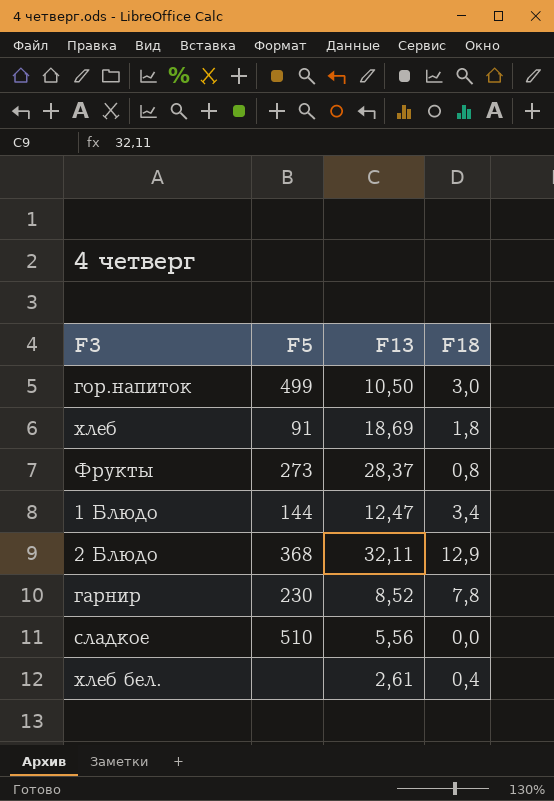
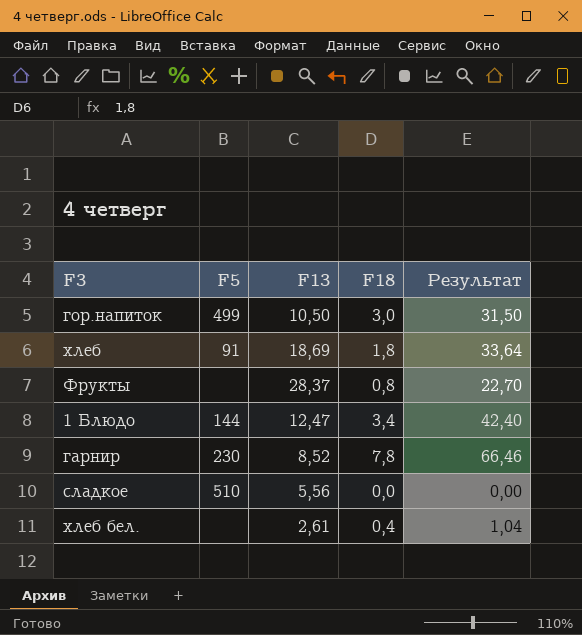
column Результат | formula: none -> [F13] * [F18]
row 2 Блюдо: 368 | 32,11 | 12,9 -> none
Фрукты | F5: 273 -> none

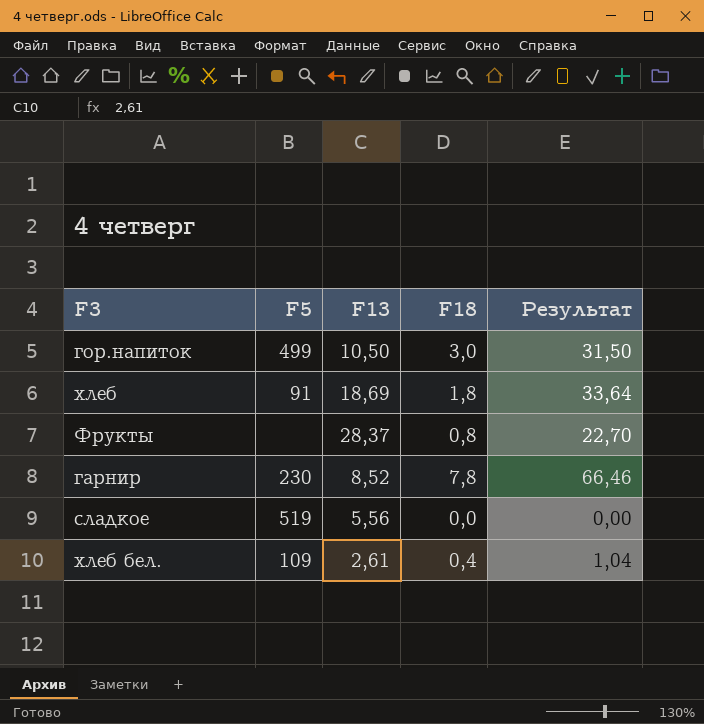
row 1 Блюдо: 144 | 12,47 | 3,4 | 42,40 -> none
сладкое | F5: 510 -> 519
хлеб бел. | F5: none -> 109

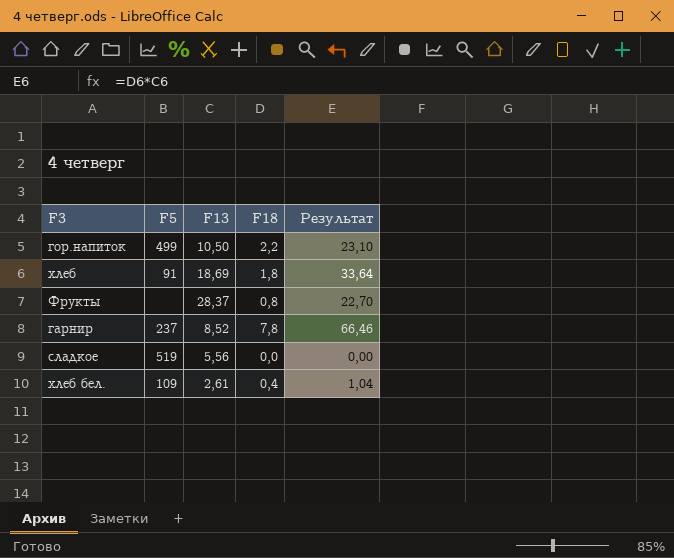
гор.напиток | F18: 3,0 -> 2,2
гор.напиток | Результат: 31,50 -> 23,10
гарнир | F5: 230 -> 237

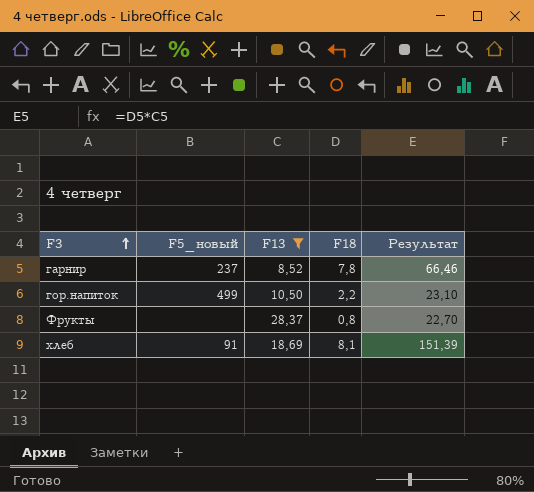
filter: none -> F13 >= 8,52
row order: none -> F3 ascending
column name: F5 -> F5_новый
хлеб | F18: 1,8 -> 8,1
хлеб | Результат: 33,64 -> 151,39

